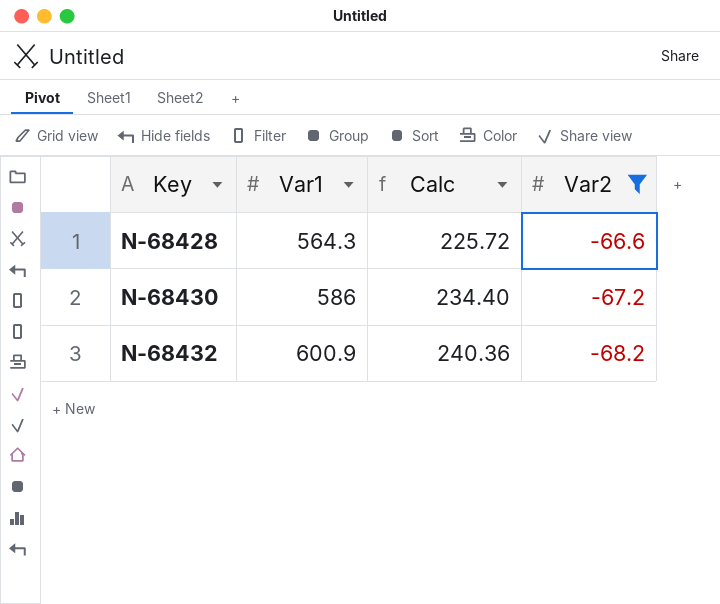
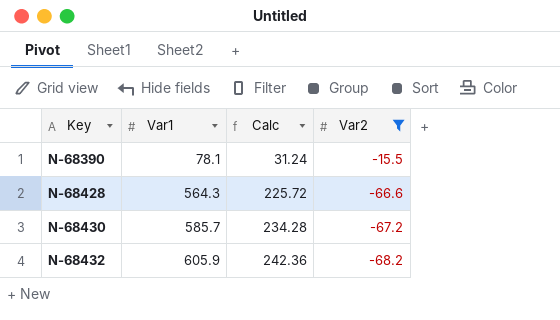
row N-68390: none -> 78.1 | 31.24 | -15.5
N-68430 | Var1: 586 -> 585.7
N-68430 | Calc: 234.40 -> 234.28
N-68432 | Var1: 600.9 -> 605.9
N-68432 | Calc: 240.36 -> 242.36

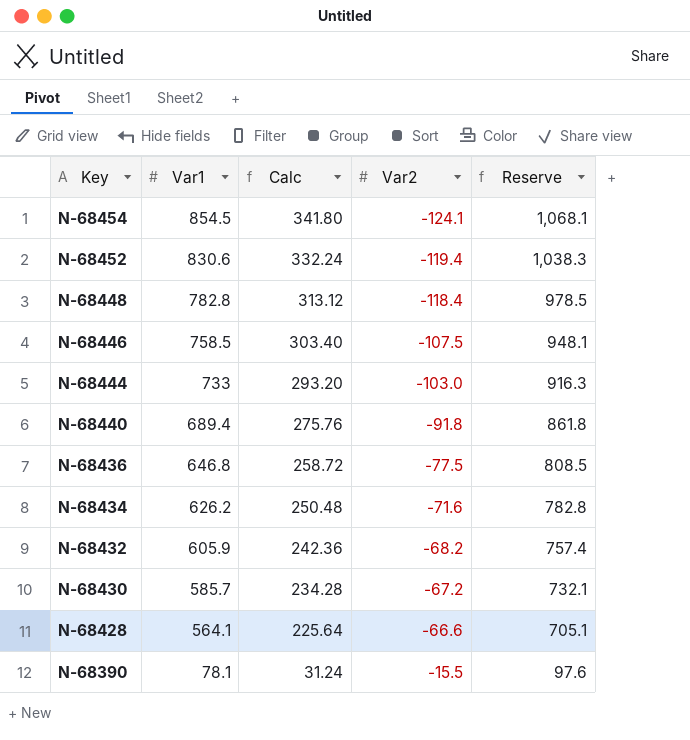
filter: Var2 >= -68.2 -> none
row order: Key ascending -> Key descending
column Reserve | formula: none -> [Var1] * 1.25
N-68428 | Var1: 564.3 -> 564.1
N-68428 | Calc: 225.72 -> 225.64

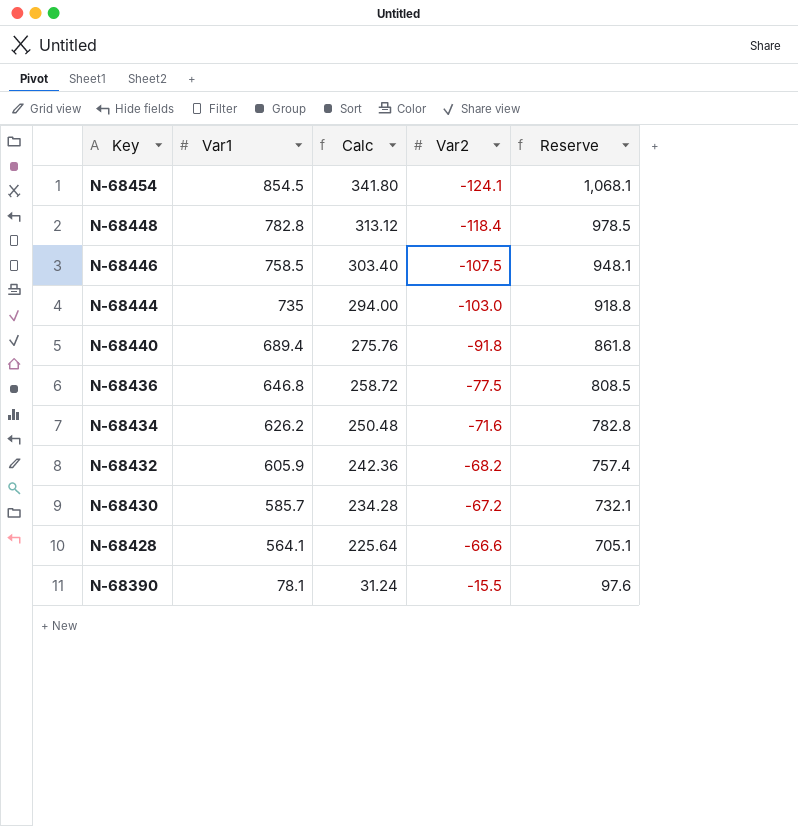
row N-68452: 830.6 | 332.24 | -119.4 | 1,038.3 -> none
N-68444 | Var1: 733 -> 735
N-68444 | Calc: 293.20 -> 294.00
N-68444 | Reserve: 916.3 -> 918.8

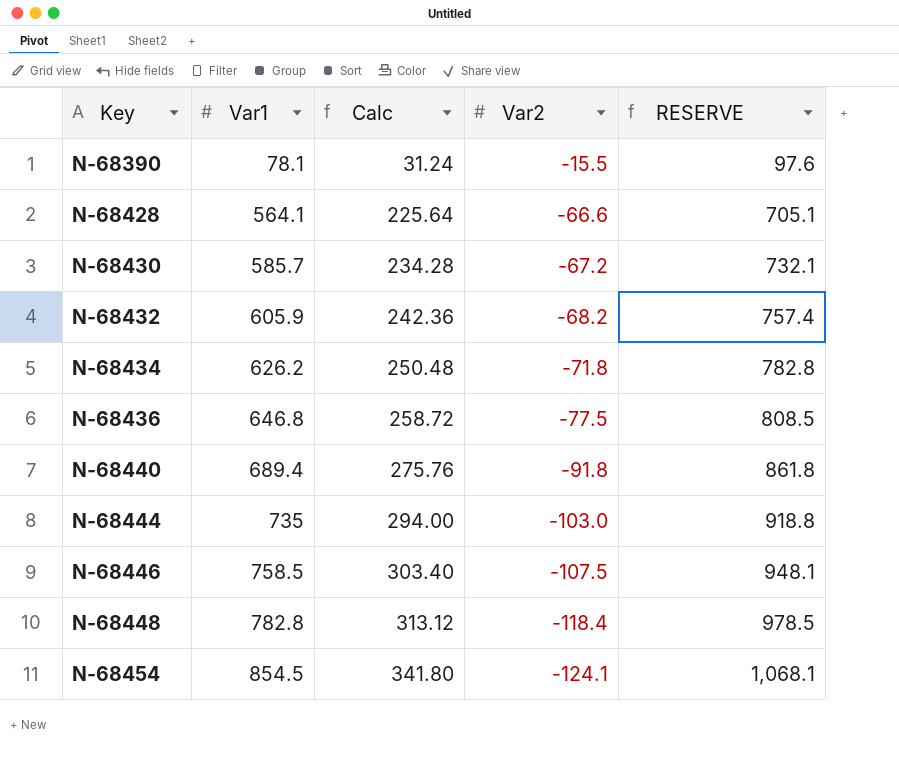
row order: Key descending -> Key ascending
column name: Reserve -> RESERVE
N-68434 | Var2: -71.6 -> -71.8

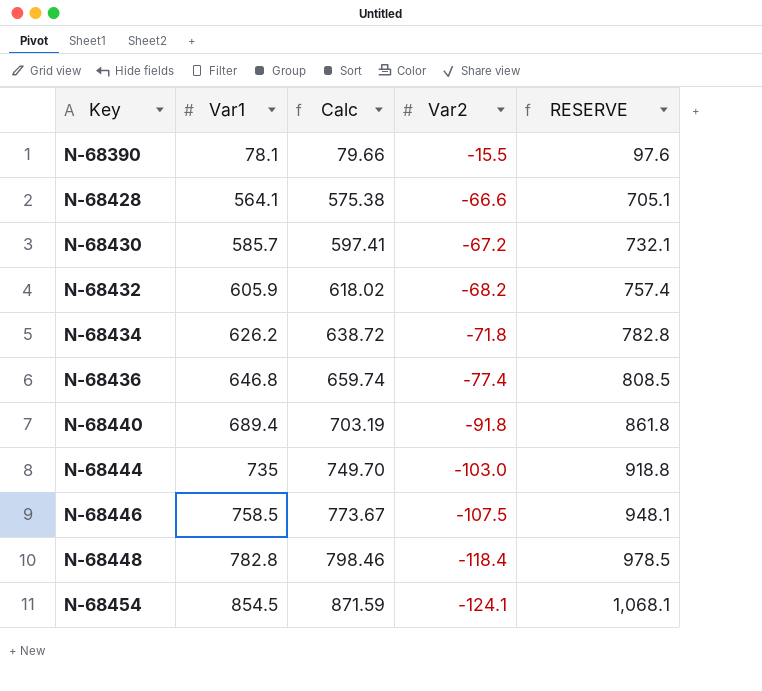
column Calc | formula: [Var1] * 0.4 -> [Var1] * 1.02
N-68436 | Var2: -77.5 -> -77.4

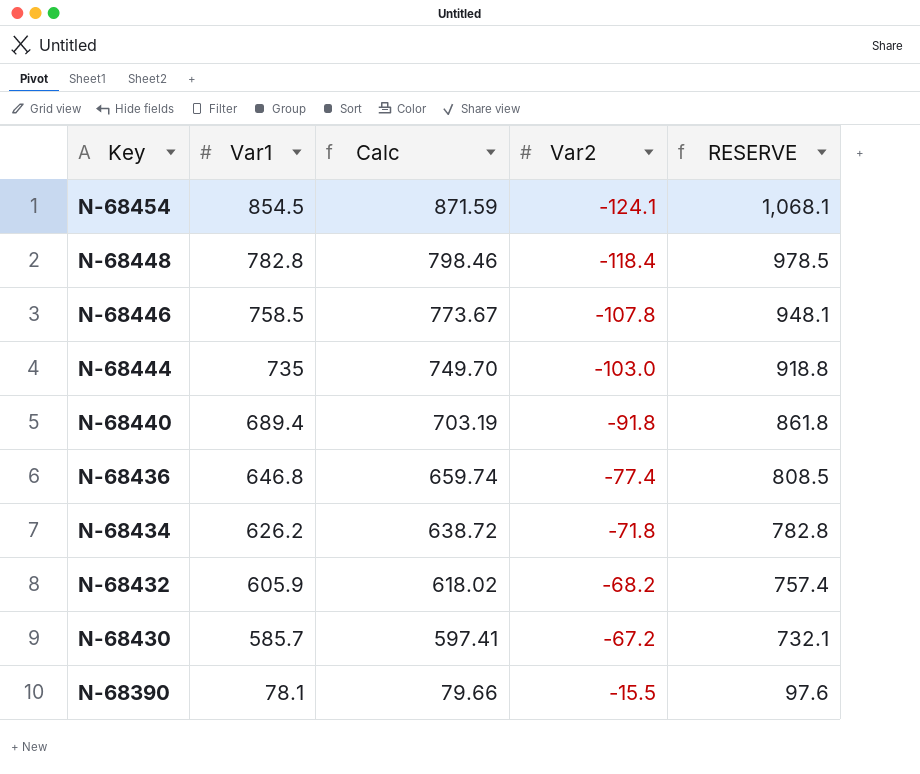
row order: Key ascending -> Key descending
row N-68428: 564.1 | 575.38 | -66.6 | 705.1 -> none
N-68446 | Var2: -107.5 -> -107.8

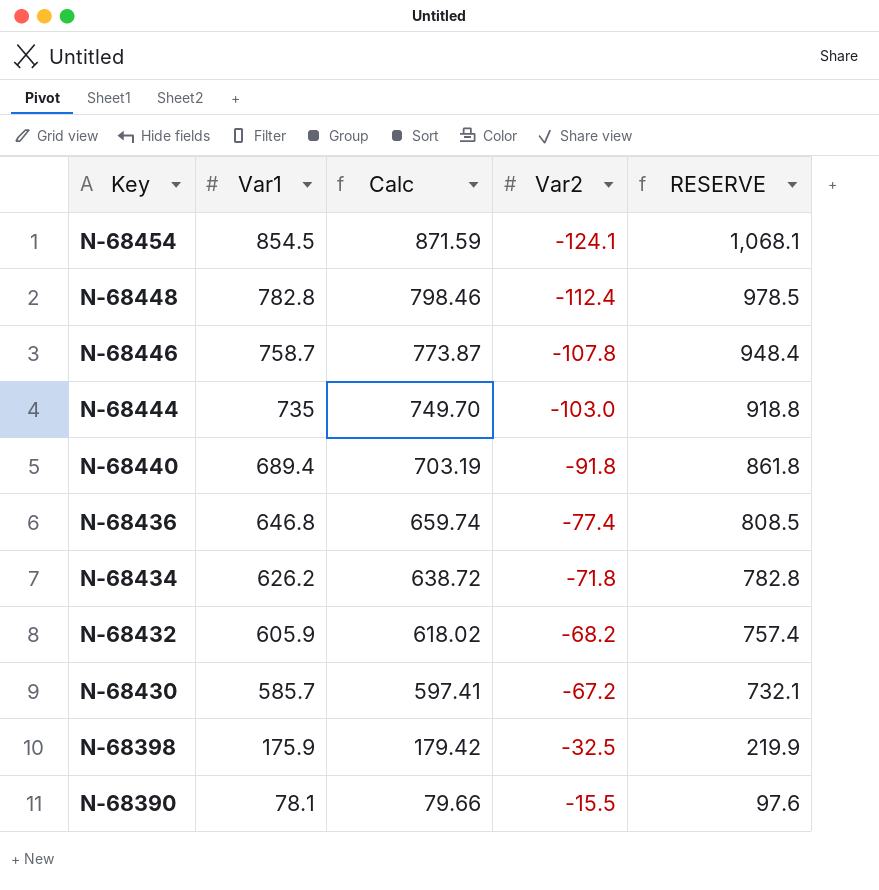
N-68448 | Var2: -118.4 -> -112.4
N-68446 | Var1: 758.5 -> 758.7
N-68446 | Calc: 773.67 -> 773.87
N-68446 | RESERVE: 948.1 -> 948.4
row N-68398: none -> 175.9 | 179.42 | -32.5 | 219.9

